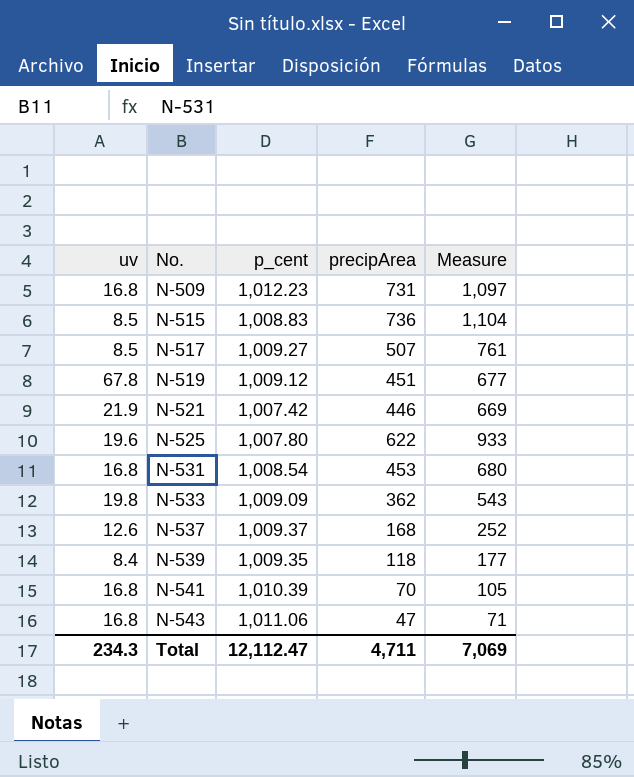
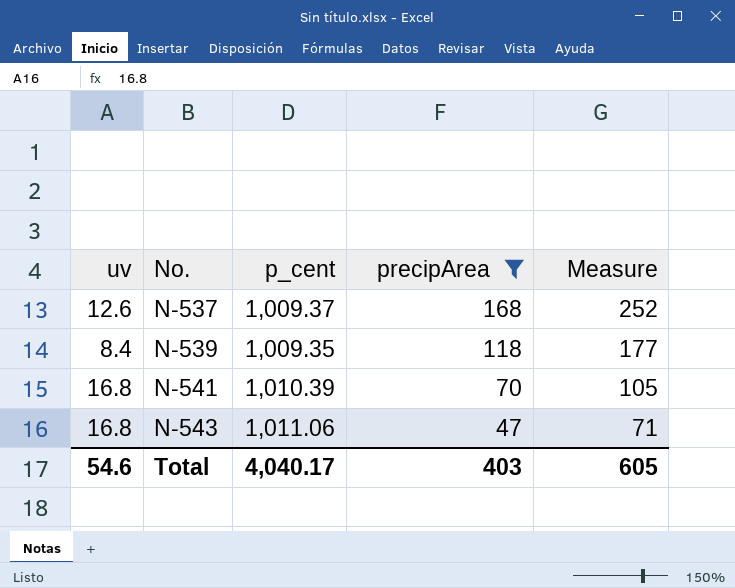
filter: none -> precipArea <= 168
Total | uv: 234.3 -> 54.6
Total | p_cent: 12,112.47 -> 4,040.17
Total | precipArea: 4,711 -> 403
Total | Measure: 7,069 -> 605

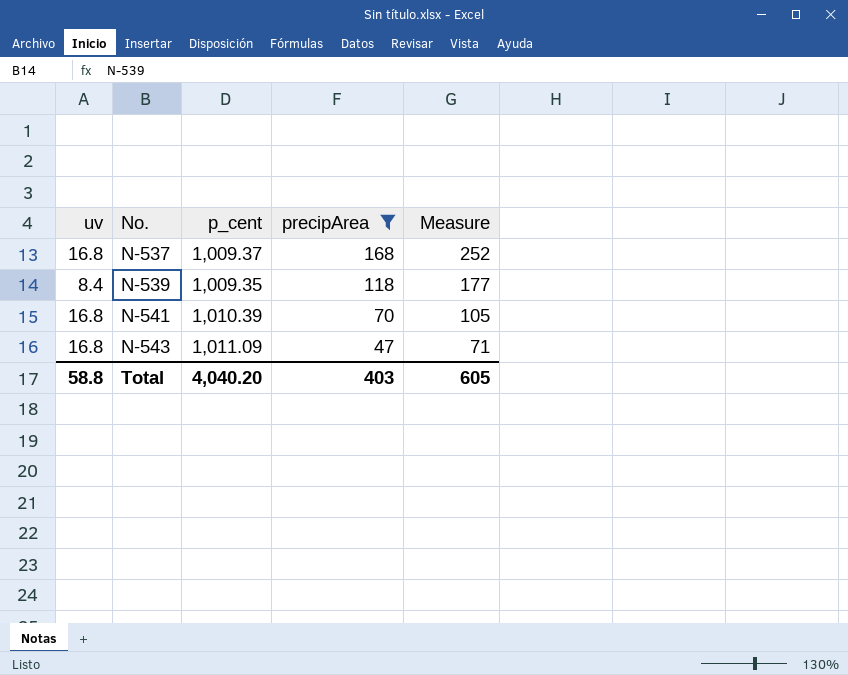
N-537 | uv: 12.6 -> 16.8
N-543 | p_cent: 1,011.06 -> 1,011.09
Total | uv: 54.6 -> 58.8
Total | p_cent: 4,040.17 -> 4,040.20

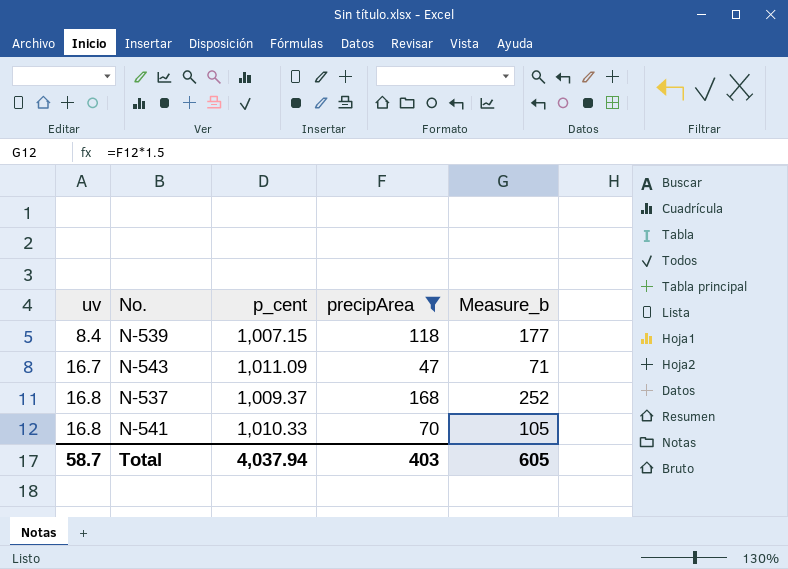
row order: No. ascending -> uv ascending
column name: Measure -> Measure_b
N-539 | p_cent: 1,009.35 -> 1,007.15
N-543 | uv: 16.8 -> 16.7
N-541 | p_cent: 1,010.39 -> 1,010.33
Total | uv: 58.8 -> 58.7
Total | p_cent: 4,040.20 -> 4,037.94

